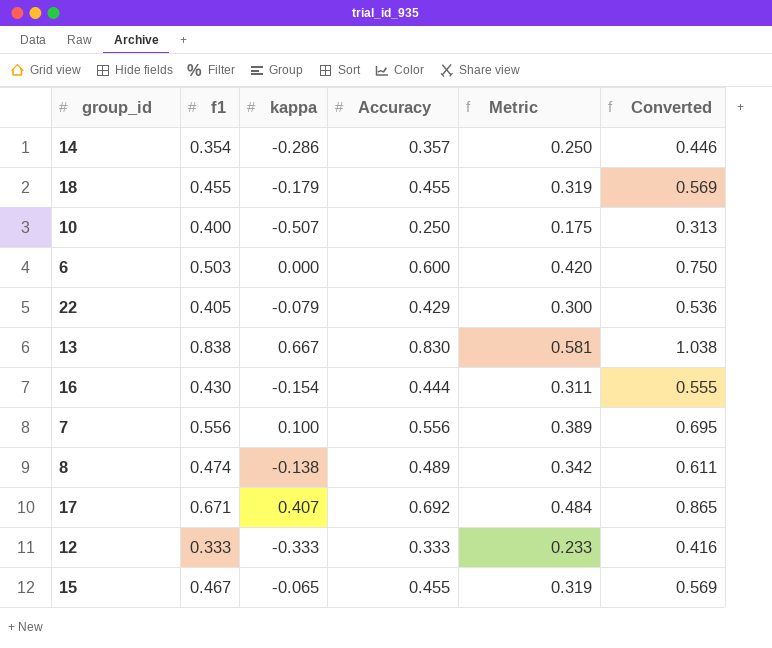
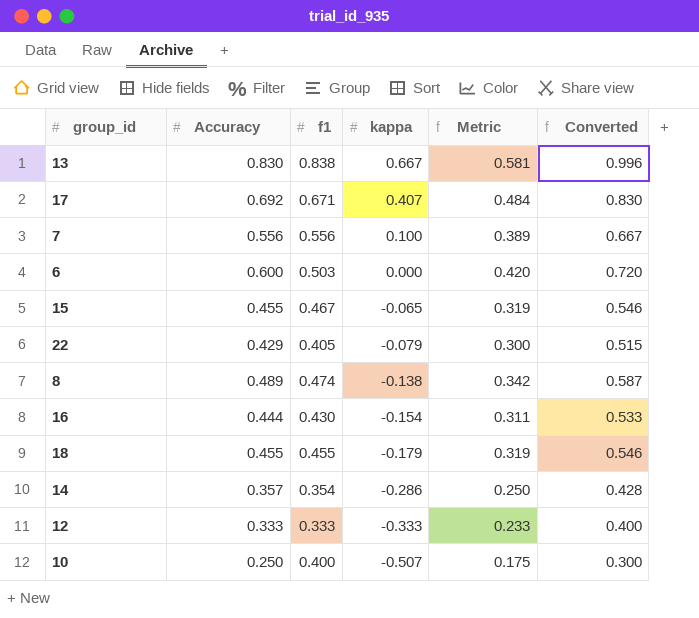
row order: none -> kappa descending
column Accuracy | position: 4 -> 2
column Converted | formula: [Accuracy] * 1.25 -> [Accuracy] * 1.2

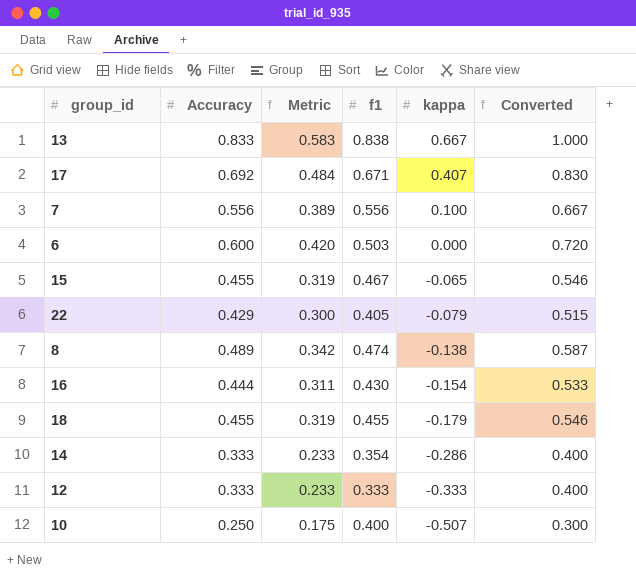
column Metric | position: 5 -> 3
13 | Accuracy: 0.830 -> 0.833
13 | Metric: 0.581 -> 0.583
13 | Converted: 0.996 -> 1.000
14 | Accuracy: 0.357 -> 0.333
14 | Metric: 0.250 -> 0.233
14 | Converted: 0.428 -> 0.400

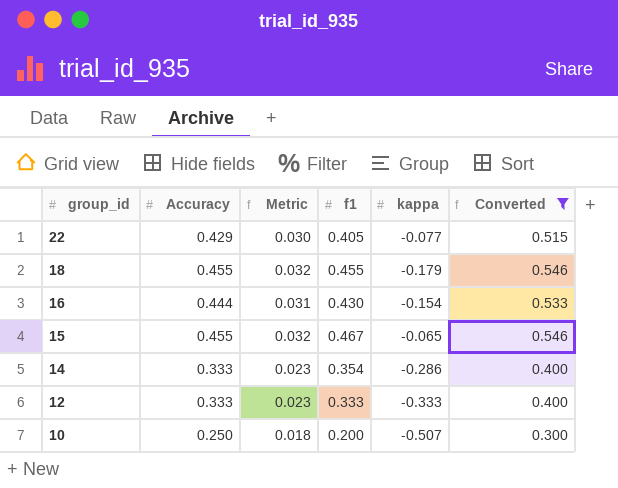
filter: none -> Converted <= 0.546
row order: kappa descending -> group_id descending
column Metric | formula: [Accuracy] * 0.7 -> [Accuracy] * 0.07
22 | kappa: -0.079 -> -0.077
10 | f1: 0.400 -> 0.200

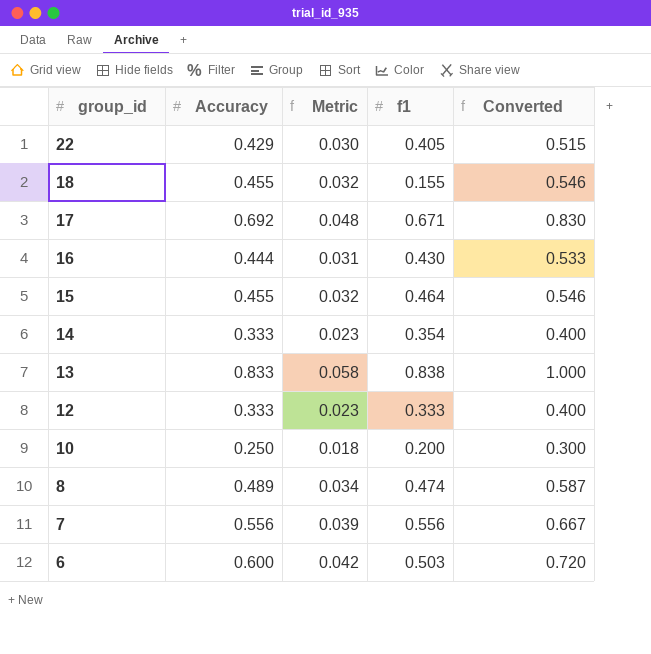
filter: Converted <= 0.546 -> none
column kappa | position: 5 -> none
18 | f1: 0.455 -> 0.155
15 | f1: 0.467 -> 0.464

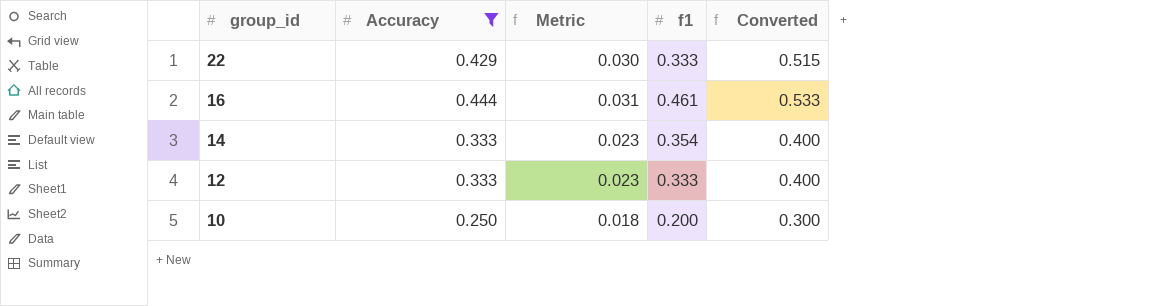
filter: none -> Accuracy <= 0.444
22 | f1: 0.405 -> 0.333
16 | f1: 0.430 -> 0.461

